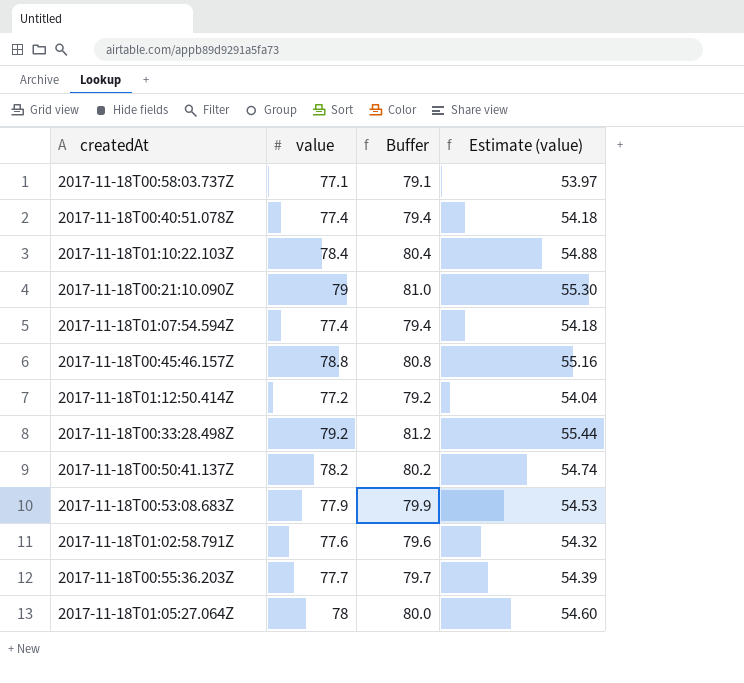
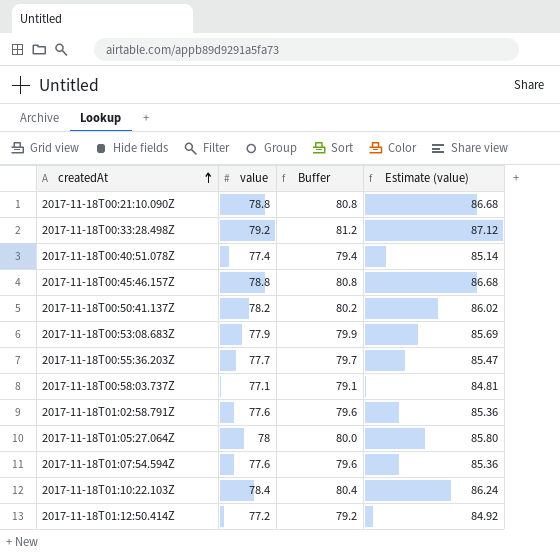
row order: none -> createdAt ascending
column Estimate (value) | formula: [value] * 0.7 -> [value] * 1.1
2017-11-18T00:21:10.090Z | value: 79 -> 78.8
2017-11-18T00:21:10.090Z | Buffer: 81.0 -> 80.8
2017-11-18T01:07:54.594Z | value: 77.4 -> 77.6
2017-11-18T01:07:54.594Z | Buffer: 79.4 -> 79.6

